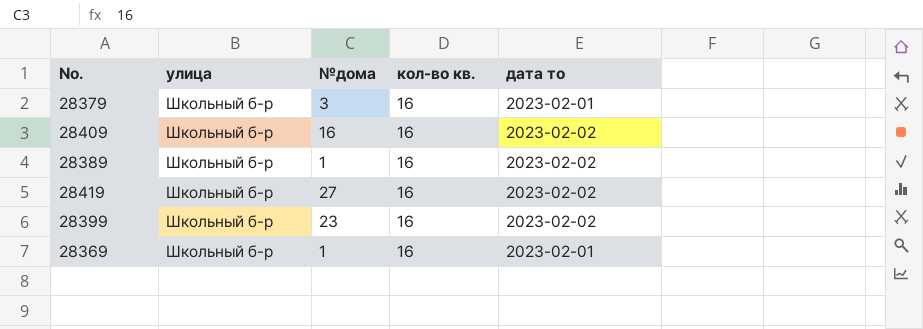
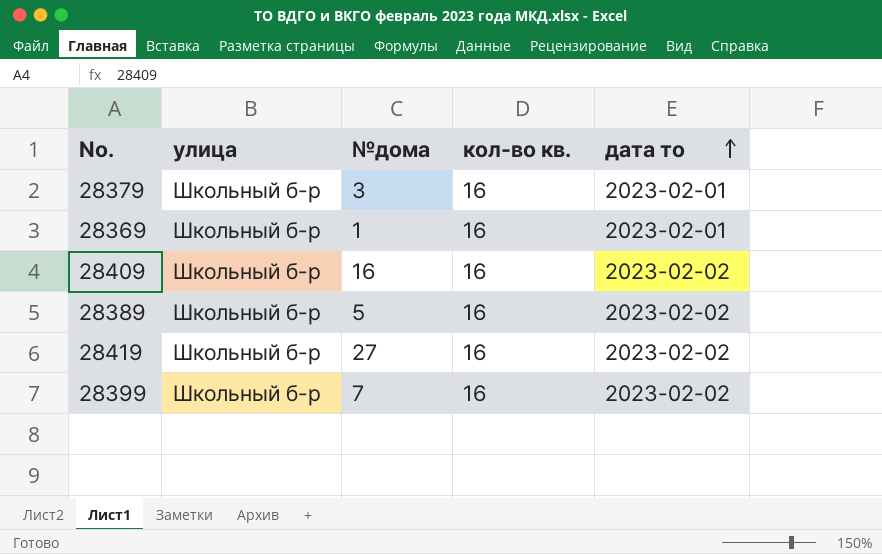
row order: none -> дата то ascending
28389 | №дома: 1 -> 5
28399 | №дома: 23 -> 7

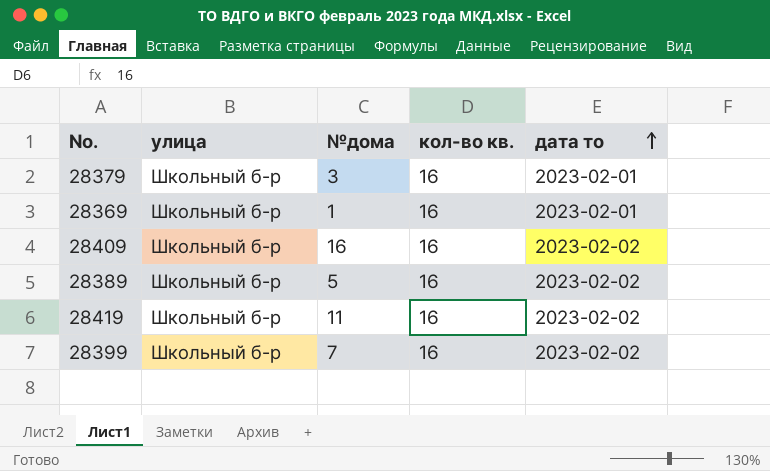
28419 | №дома: 27 -> 11

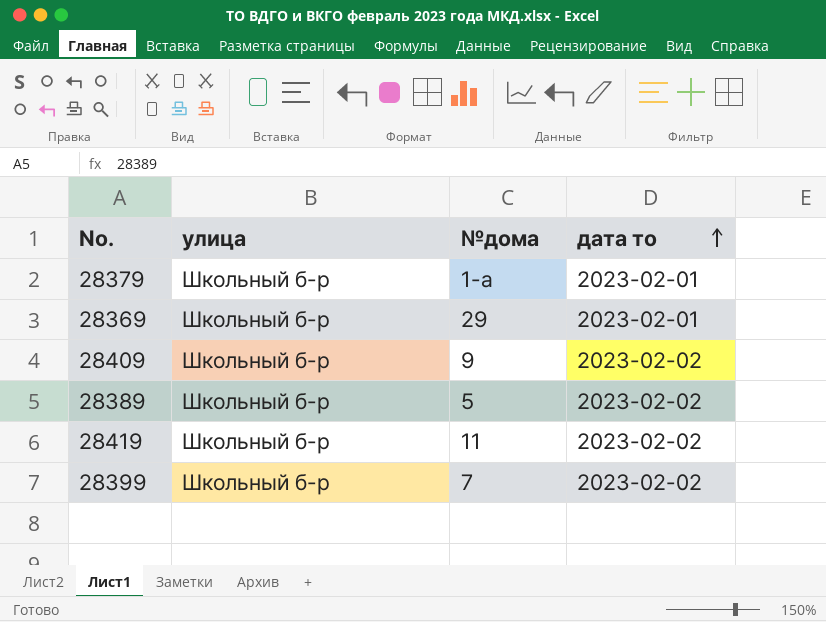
column кол-во кв. | position: 4 -> none
28379 | №дома: 3 -> 1-а
28369 | №дома: 1 -> 29
28409 | №дома: 16 -> 9

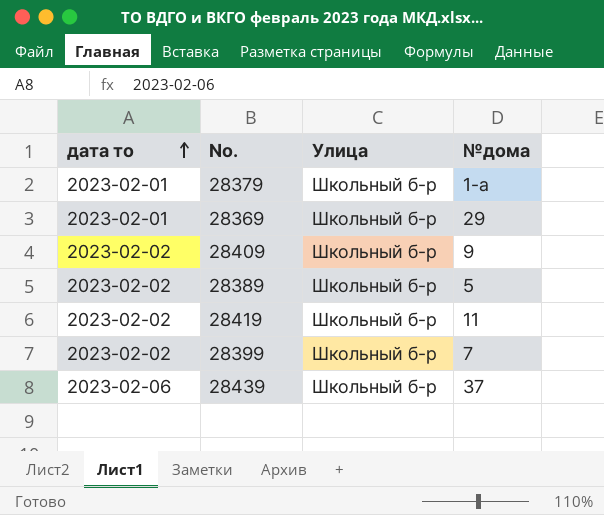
column дата то | position: 4 -> 1
column name: улица -> Улица
row 28439: none -> 2023-02-06 | Школьный б-р | 37

